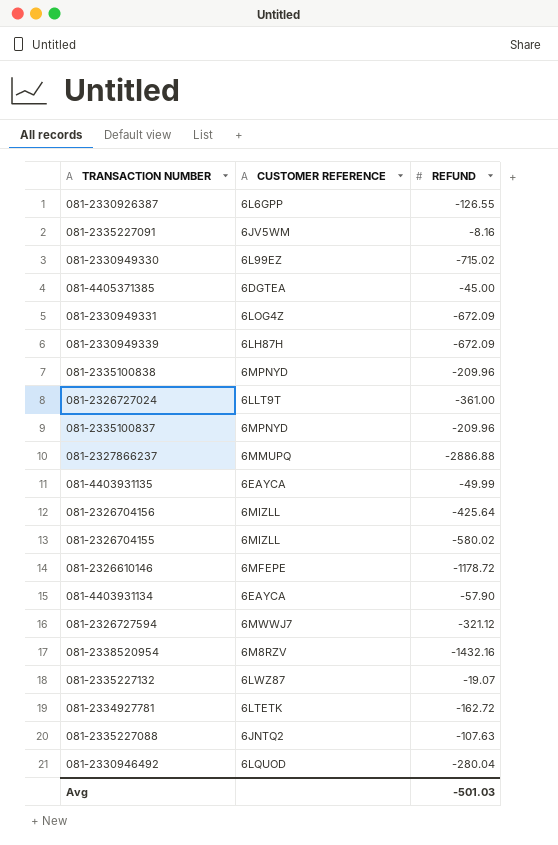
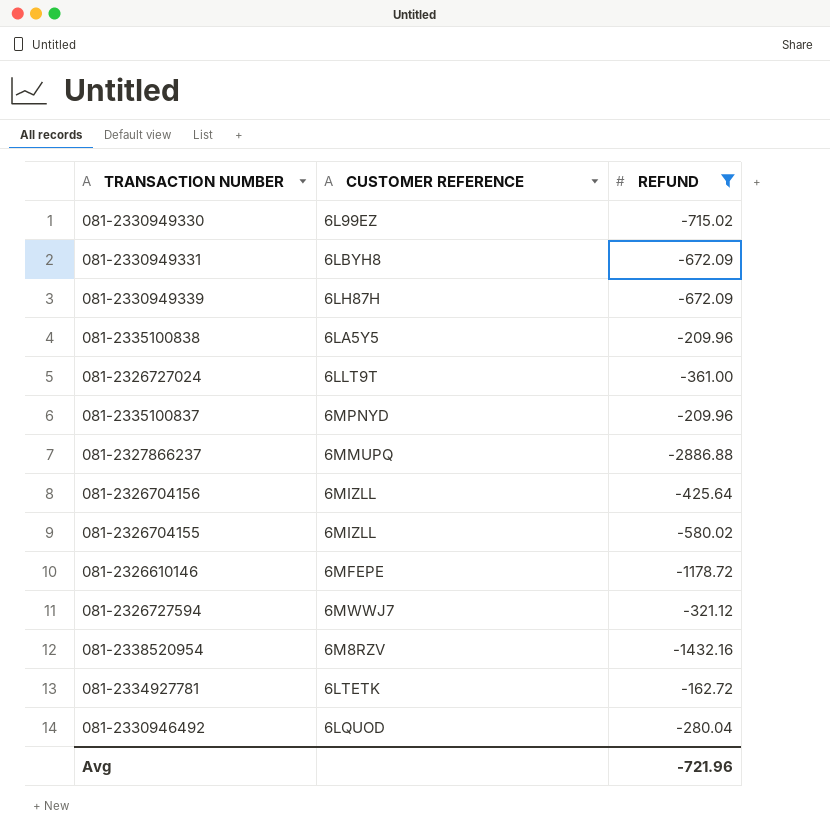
filter: none -> REFUND <= -162.72
081-2330949331 | CUSTOMER REFERENCE: 6LOG4Z -> 6LBYH8
081-2335100838 | CUSTOMER REFERENCE: 6MPNYD -> 6LA5Y5
Avg | REFUND: -501.03 -> -721.96

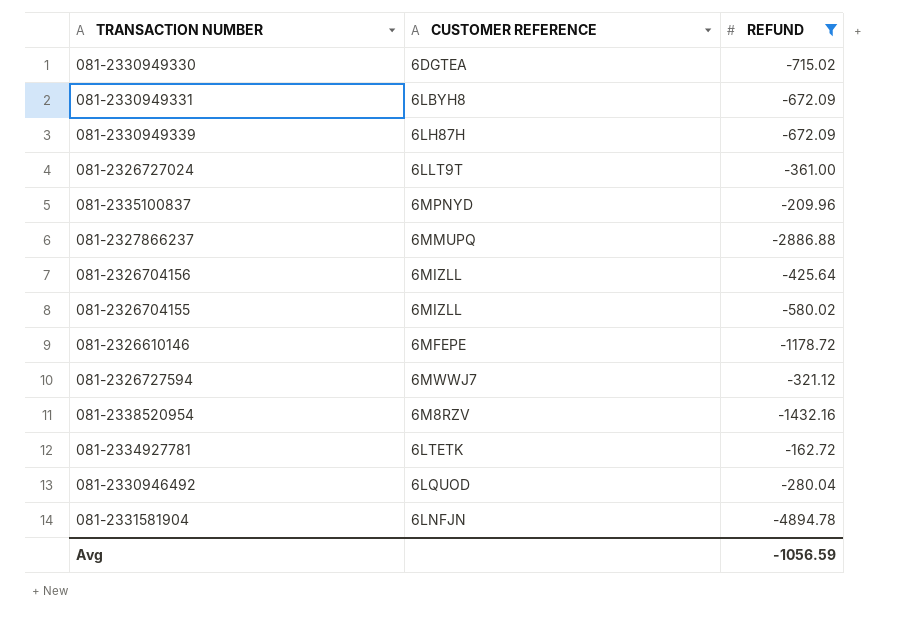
row 081-2335100838: 6LA5Y5 | -209.96 -> none
081-2330949330 | CUSTOMER REFERENCE: 6L99EZ -> 6DGTEA
row 081-2331581904: none -> 6LNFJN | -4894.78
Avg | REFUND: -721.96 -> -1056.59

